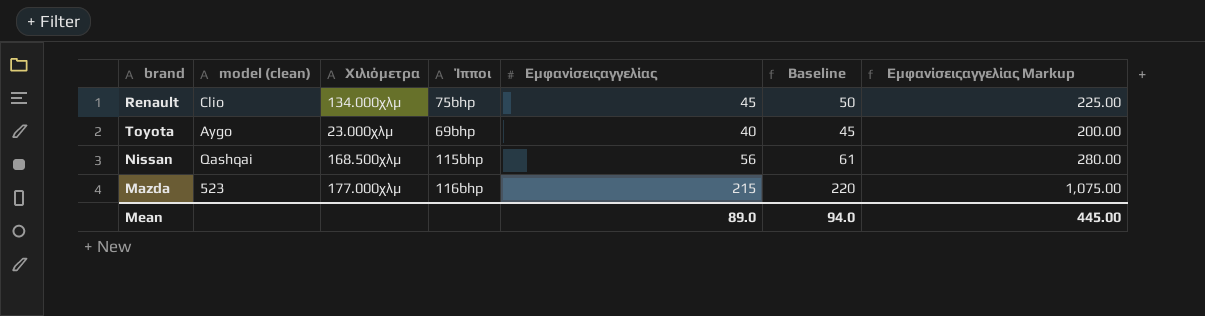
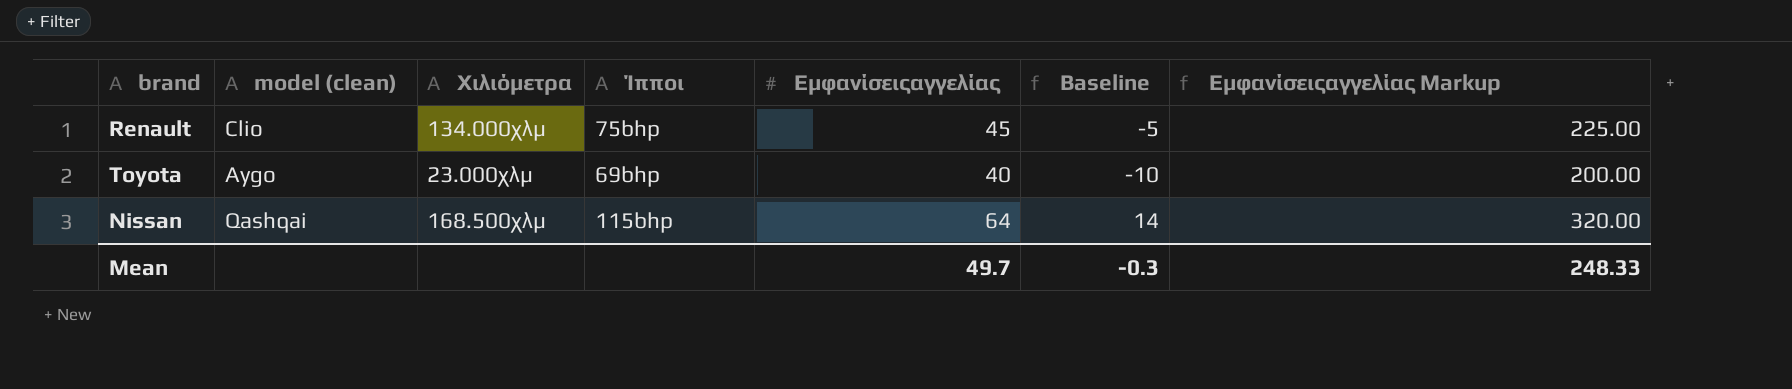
column Baseline | formula: [Εμφανίσειςαγγελίας] + 5 -> [Εμφανίσειςαγγελίας] - 50
row Mazda: 523 | 177.000χλμ | 116bhp | 215 | 220 | 1,075.00 -> none
Nissan | Εμφανίσειςαγγελίας: 56 -> 64
Nissan | Εμφανίσειςαγγελίας Markup: 280.00 -> 320.00
Mean | Εμφανίσειςαγγελίας: 89.0 -> 49.7
Mean | Baseline: 94.0 -> -0.3
Mean | Εμφανίσειςαγγελίας Markup: 445.00 -> 248.33

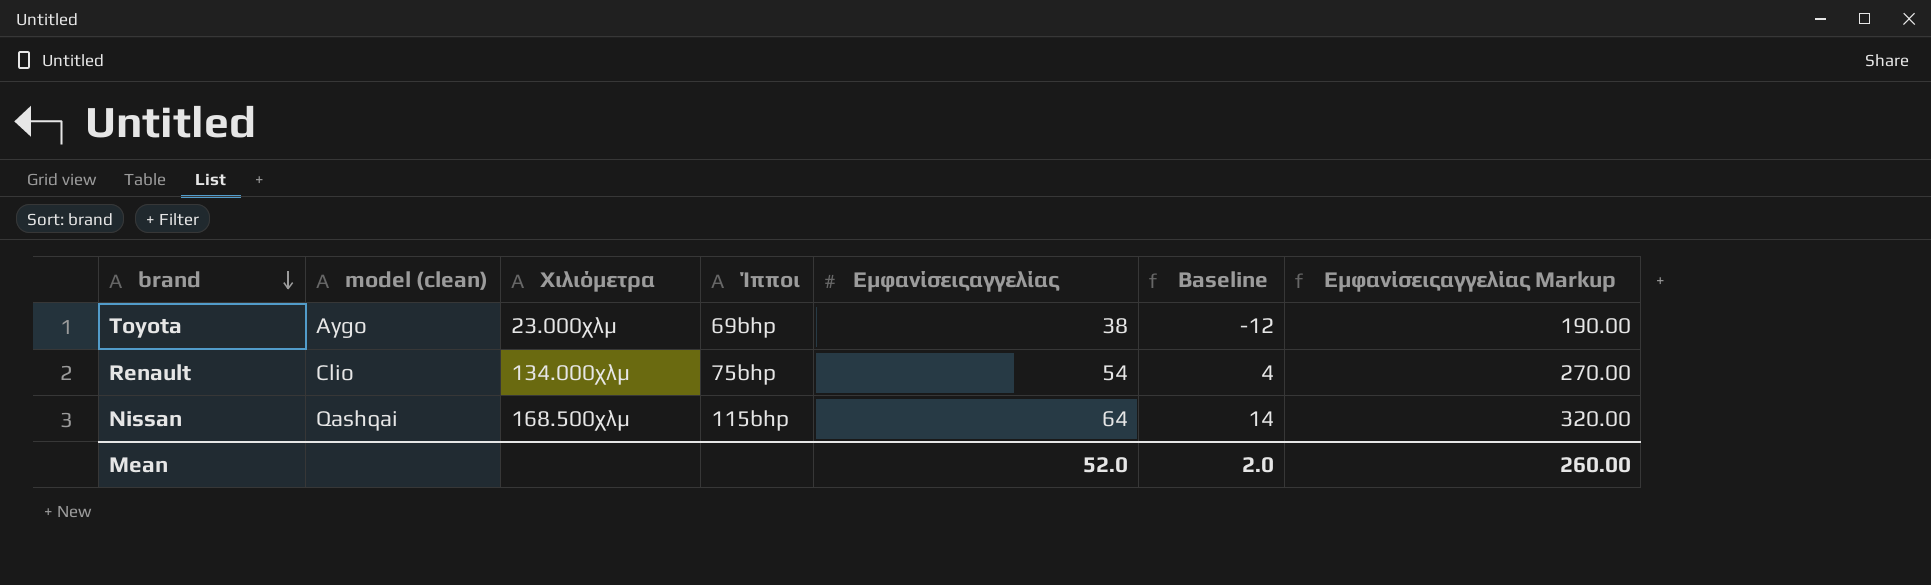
row order: none -> brand descending
Toyota | Εμφανίσειςαγγελίας: 40 -> 38
Toyota | Baseline: -10 -> -12
Toyota | Εμφανίσειςαγγελίας Markup: 200.00 -> 190.00
Renault | Εμφανίσειςαγγελίας: 45 -> 54
Renault | Baseline: -5 -> 4
Renault | Εμφανίσειςαγγελίας Markup: 225.00 -> 270.00
Mean | Εμφανίσειςαγγελίας: 49.7 -> 52.0
Mean | Baseline: -0.3 -> 2.0
Mean | Εμφανίσειςαγγελίας Markup: 248.33 -> 260.00

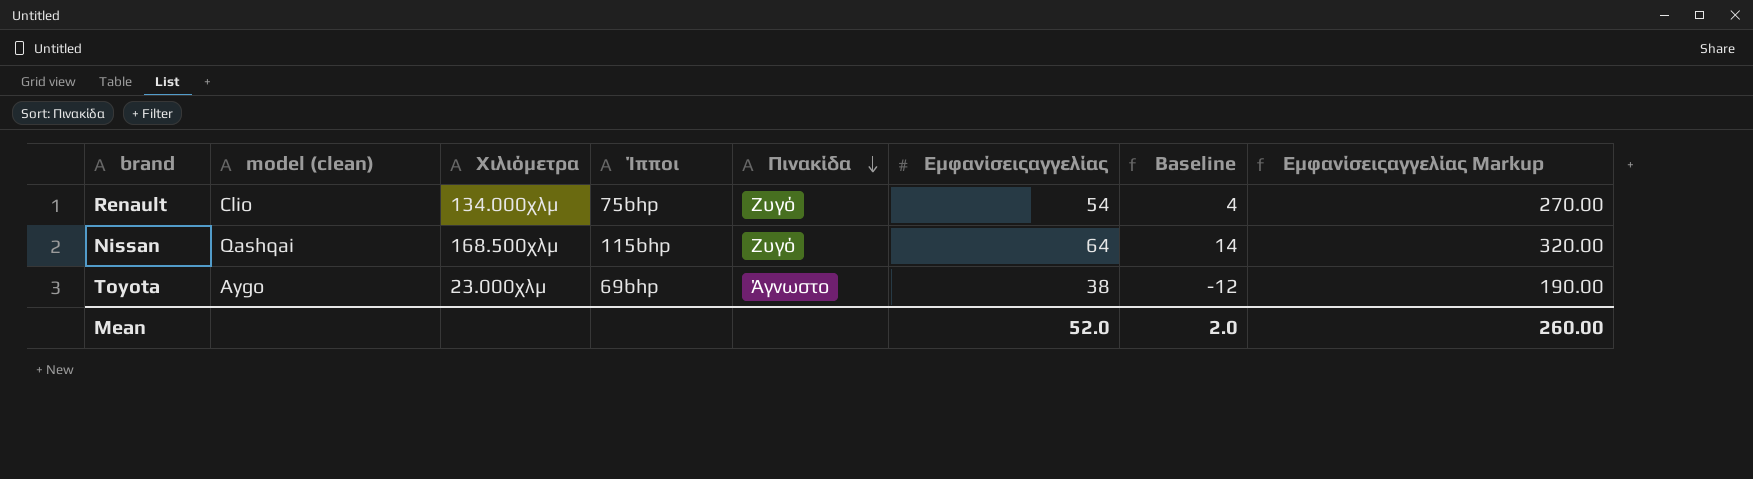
row order: brand descending -> Πινακίδα descending
column Πινακίδα | position: none -> 5

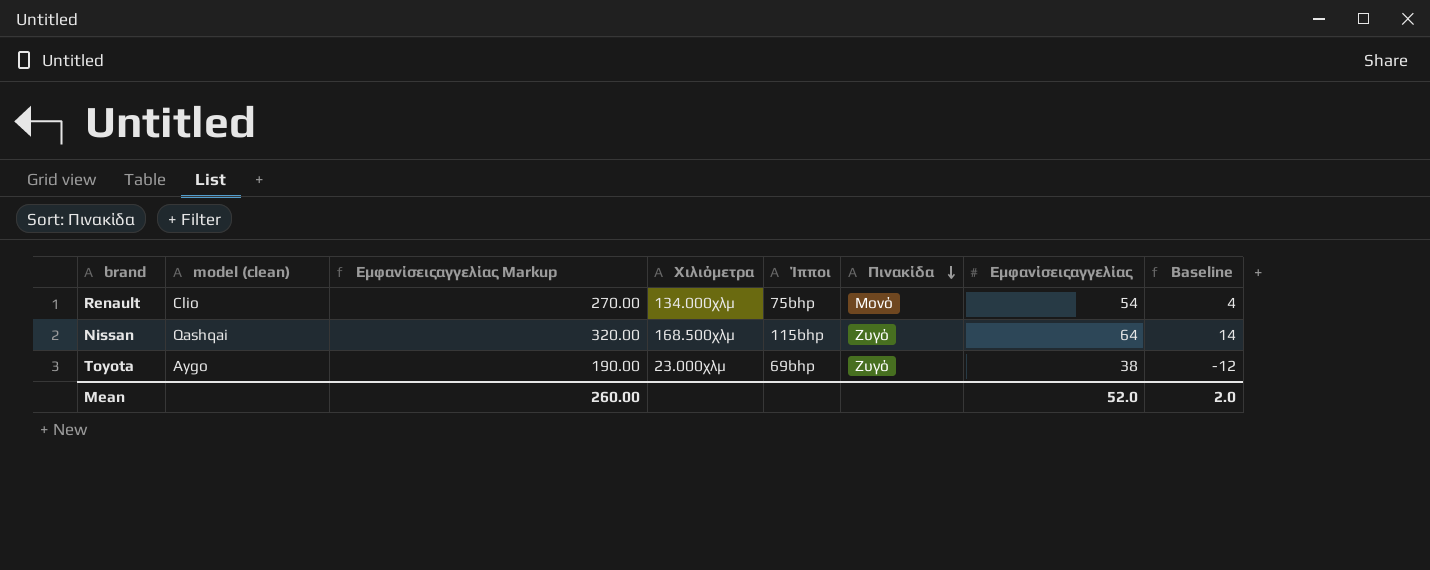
column Εμφανίσειςαγγελίας Markup | position: 8 -> 3
Renault | Πινακίδα: Ζυγό -> Μονό
Toyota | Πινακίδα: Άγνωστο -> Ζυγό

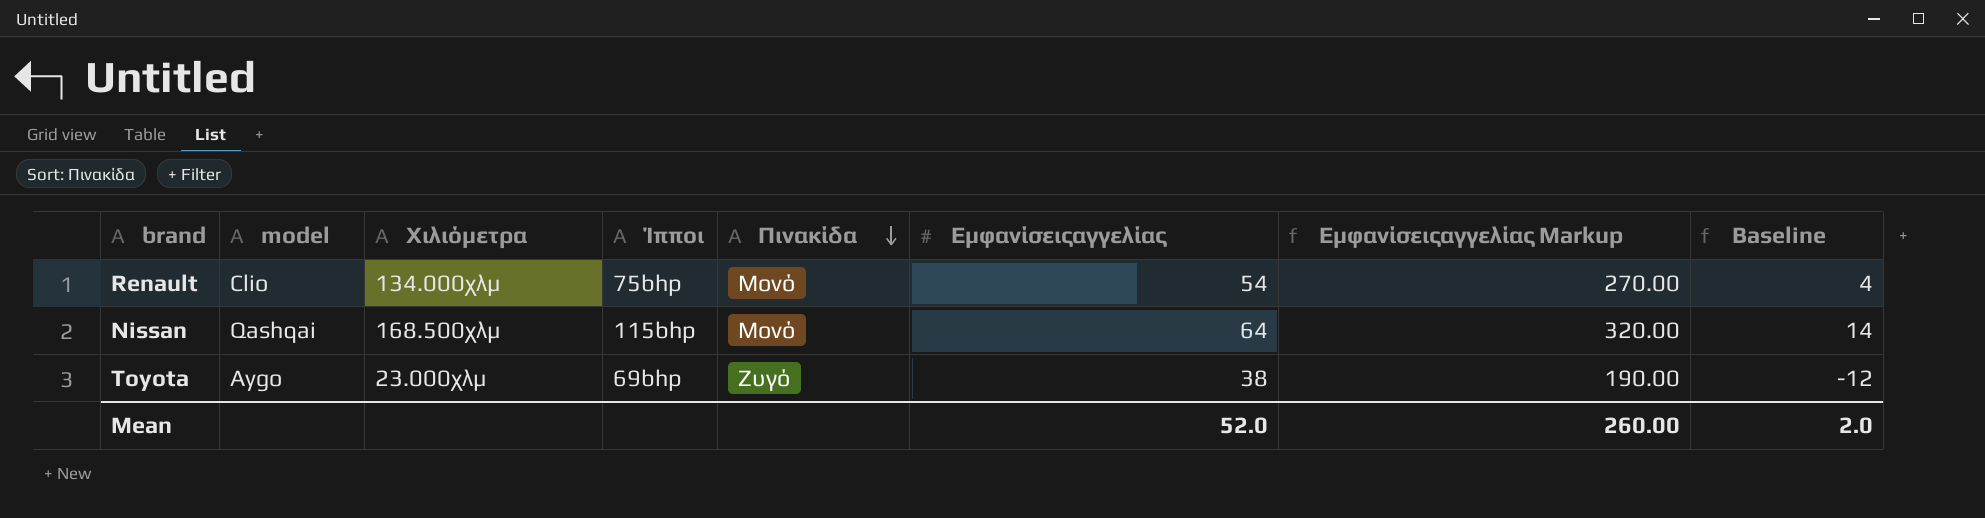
column name: model (clean) -> model
column Εμφανίσειςαγγελίας Markup | position: 3 -> 7
Nissan | Πινακίδα: Ζυγό -> Μονό

